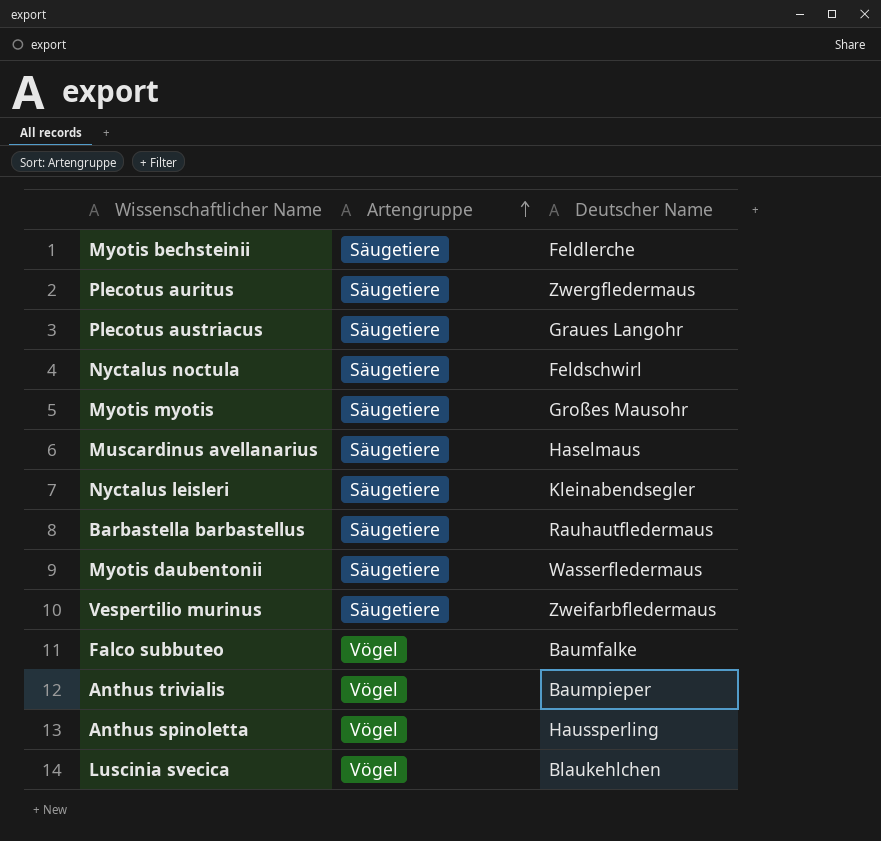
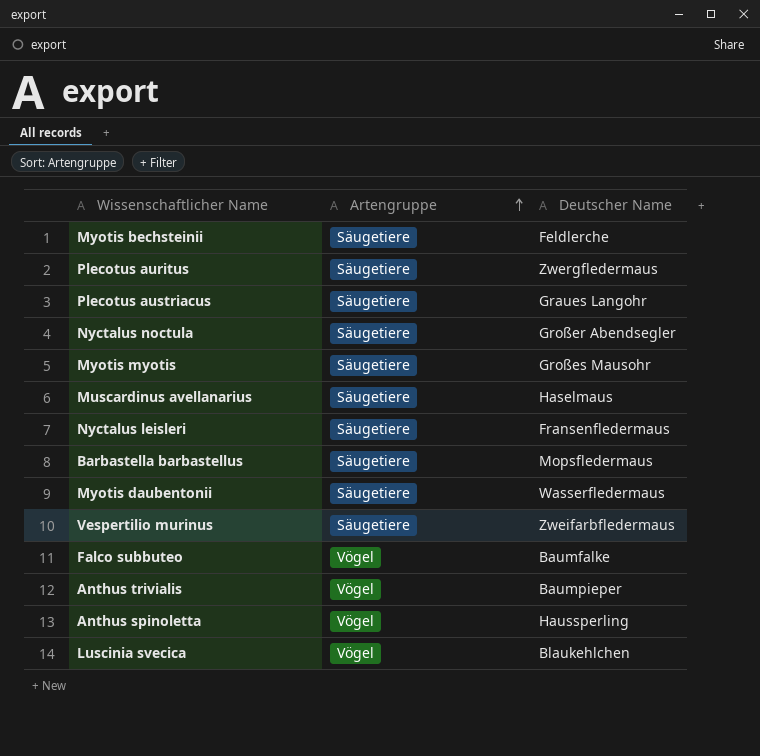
Nyctalus noctula | Deutscher Name: Feldschwirl -> Großer Abendsegler
Nyctalus leisleri | Deutscher Name: Kleinabendsegler -> Fransenfledermaus
Barbastella barbastellus | Deutscher Name: Rauhautfledermaus -> Mopsfledermaus

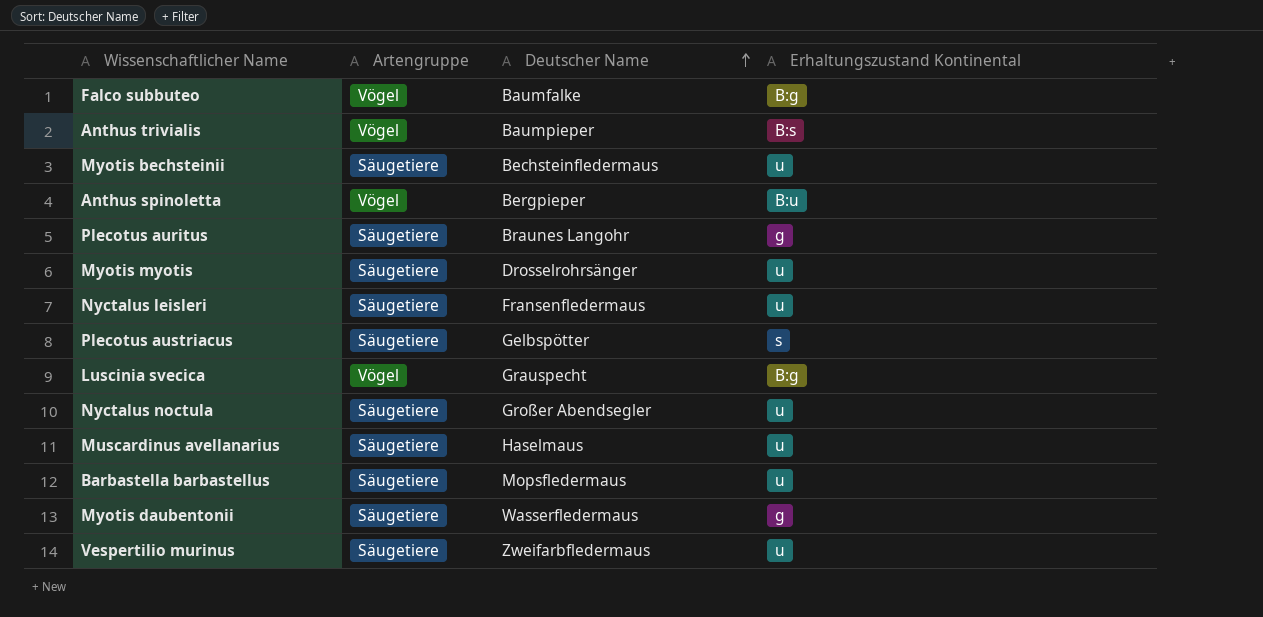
row order: Artengruppe ascending -> Deutscher Name ascending
column Erhaltungszustand Kontinental | position: none -> 4
Myotis bechsteinii | Deutscher Name: Feldlerche -> Bechsteinfledermaus
Anthus spinoletta | Deutscher Name: Haussperling -> Bergpieper
Plecotus auritus | Deutscher Name: Zwergfledermaus -> Braunes Langohr
Myotis myotis | Deutscher Name: Großes Mausohr -> Drosselrohrsänger
Plecotus austriacus | Deutscher Name: Graues Langohr -> Gelbspötter
Luscinia svecica | Deutscher Name: Blaukehlchen -> Grauspecht

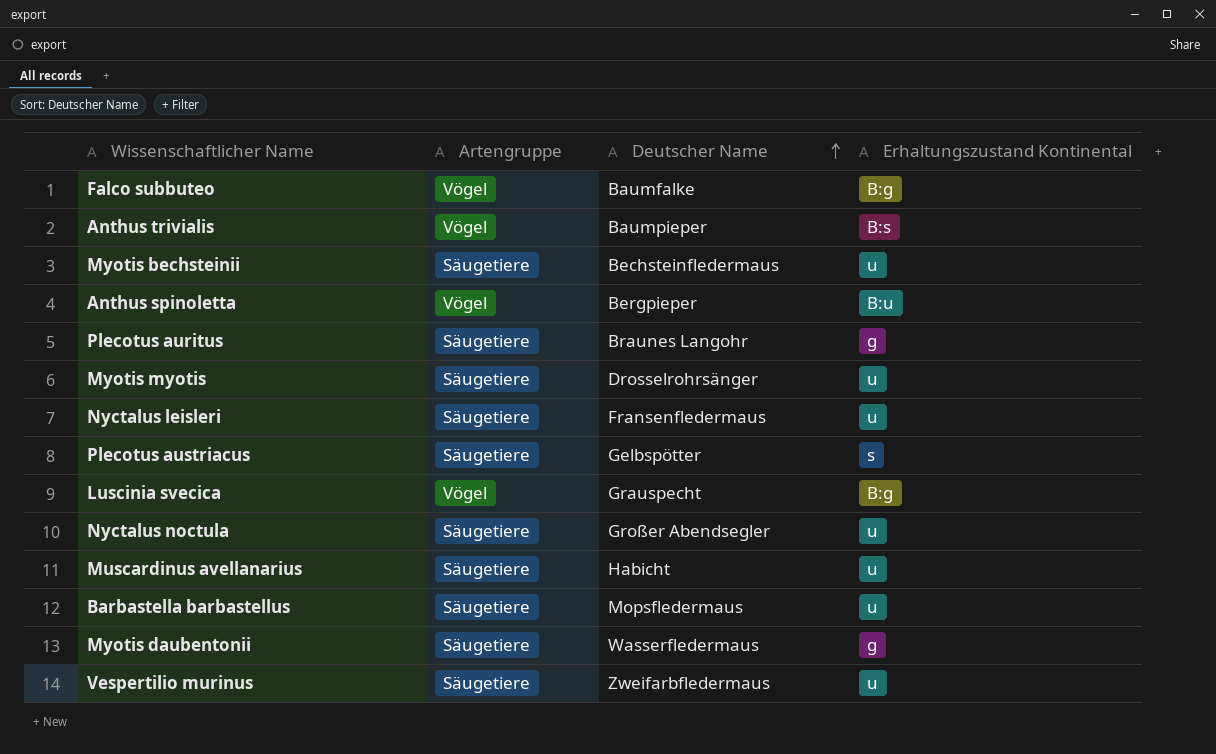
Muscardinus avellanarius | Deutscher Name: Haselmaus -> Habicht

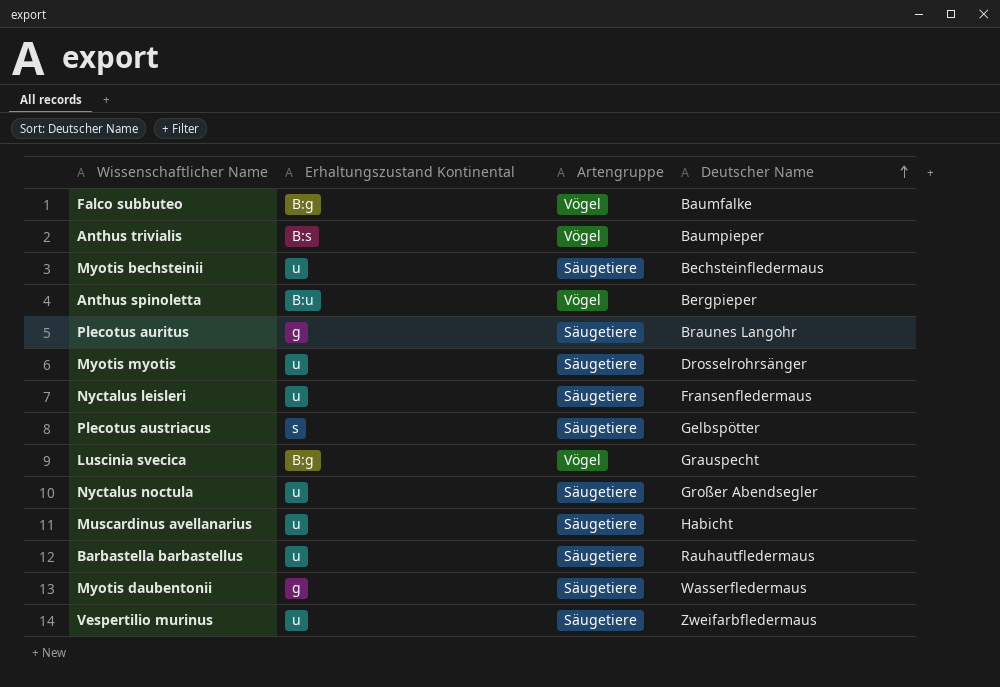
column Erhaltungszustand Kontinental | position: 4 -> 2
Barbastella barbastellus | Deutscher Name: Mopsfledermaus -> Rauhautfledermaus

